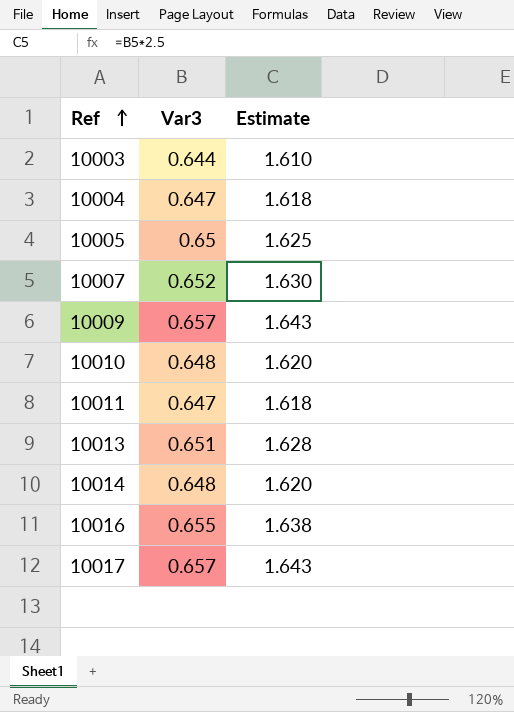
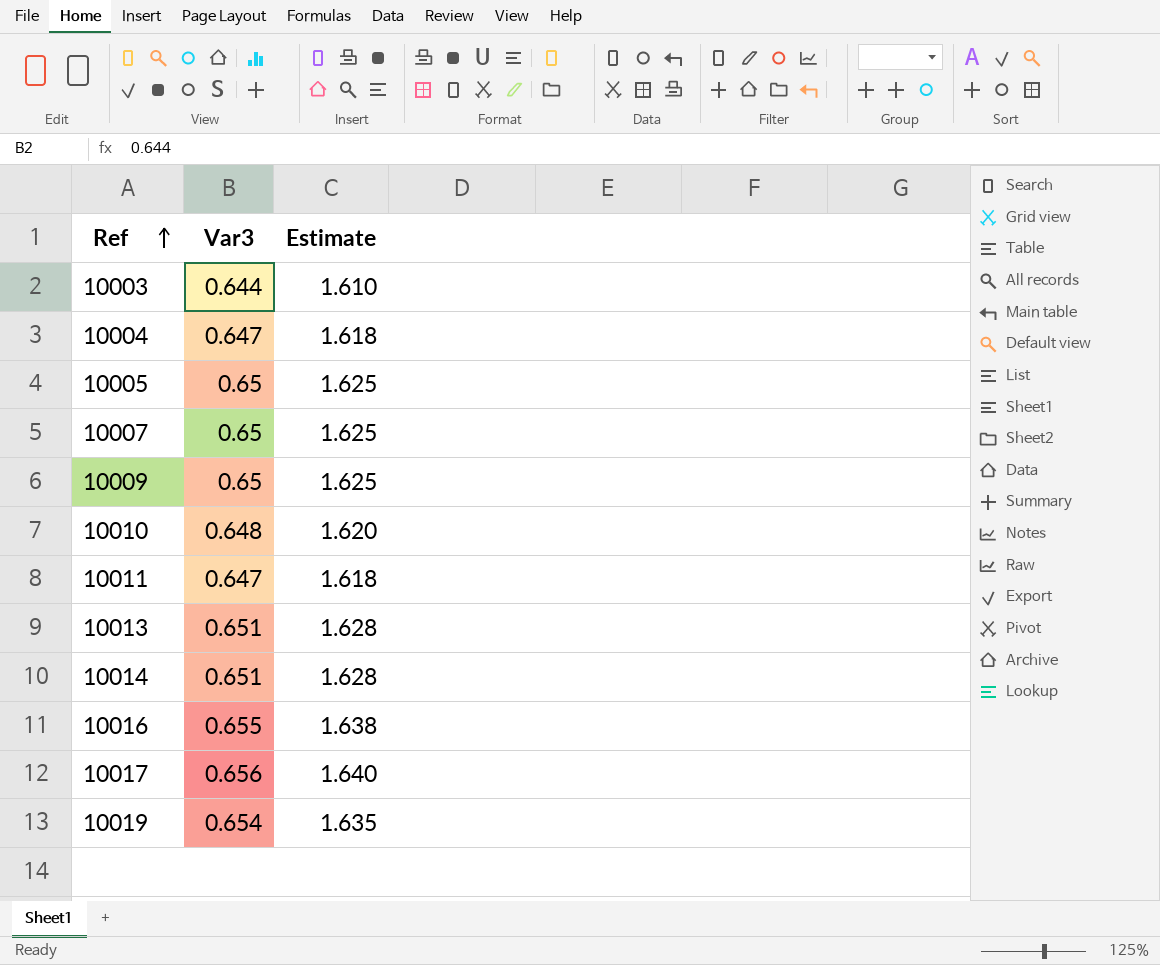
10007 | Var3: 0.652 -> 0.65
10007 | Estimate: 1.630 -> 1.625
10009 | Var3: 0.657 -> 0.65
10009 | Estimate: 1.643 -> 1.625
10014 | Var3: 0.648 -> 0.651
10014 | Estimate: 1.620 -> 1.628
10017 | Var3: 0.657 -> 0.656
10017 | Estimate: 1.643 -> 1.640
row 10019: none -> 0.654 | 1.635

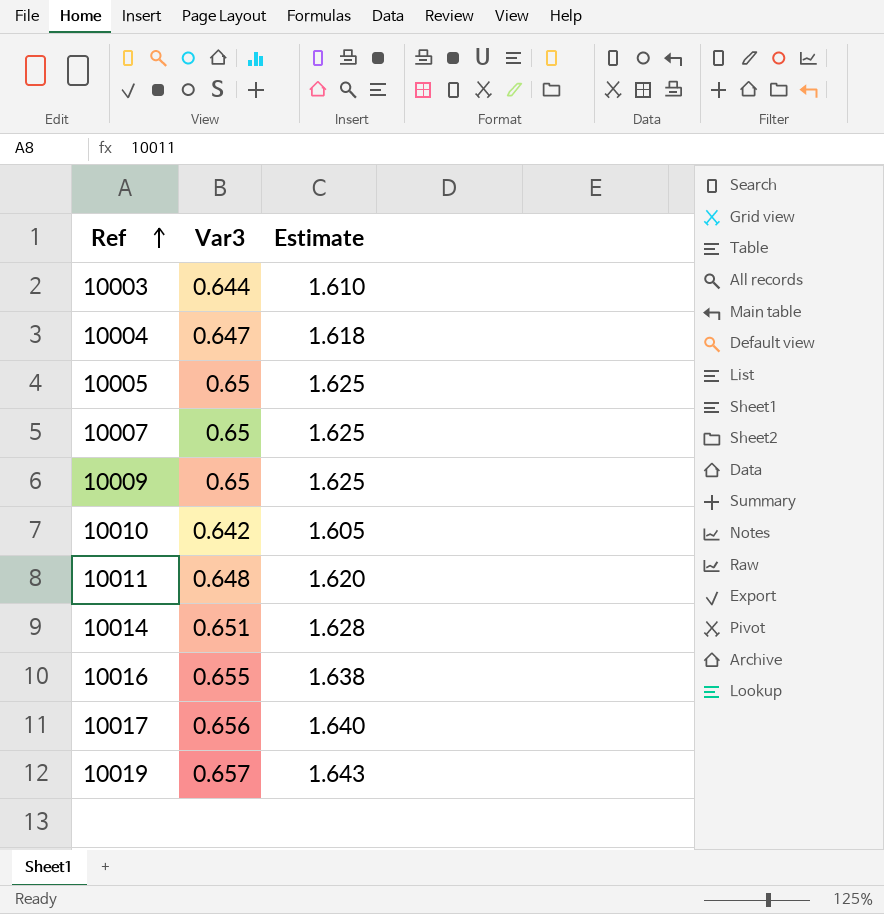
row 10013: 0.651 | 1.628 -> none
10010 | Var3: 0.648 -> 0.642
10010 | Estimate: 1.620 -> 1.605
10011 | Var3: 0.647 -> 0.648
10011 | Estimate: 1.618 -> 1.620
10019 | Var3: 0.654 -> 0.657
10019 | Estimate: 1.635 -> 1.643

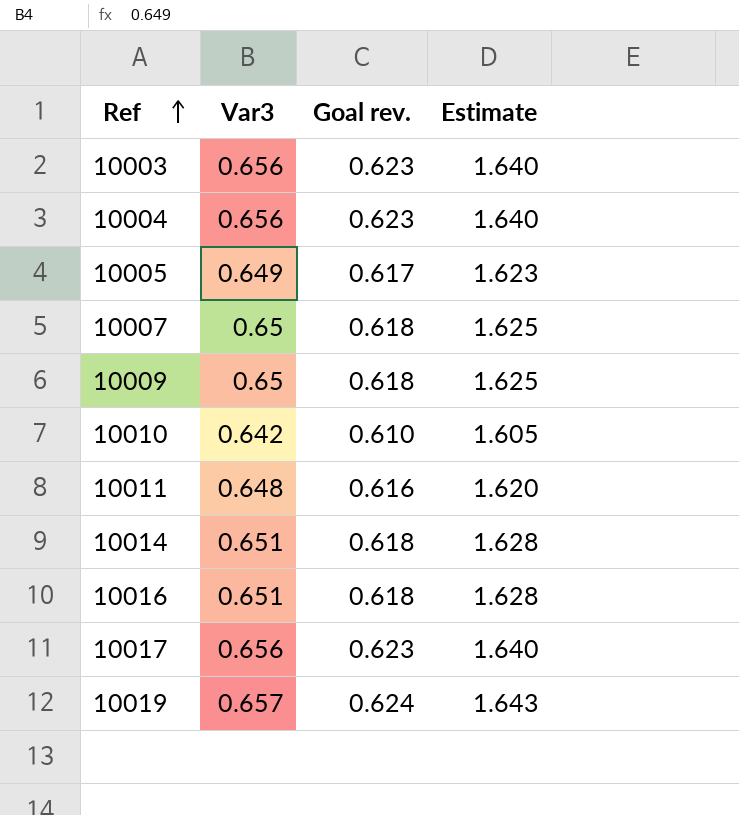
column Goal rev. | formula: none -> [Var3] * 0.95
10003 | Var3: 0.644 -> 0.656
10003 | Estimate: 1.610 -> 1.640
10004 | Var3: 0.647 -> 0.656
10004 | Estimate: 1.618 -> 1.640
10005 | Var3: 0.65 -> 0.649
10005 | Estimate: 1.625 -> 1.623
10016 | Var3: 0.655 -> 0.651
10016 | Estimate: 1.638 -> 1.628

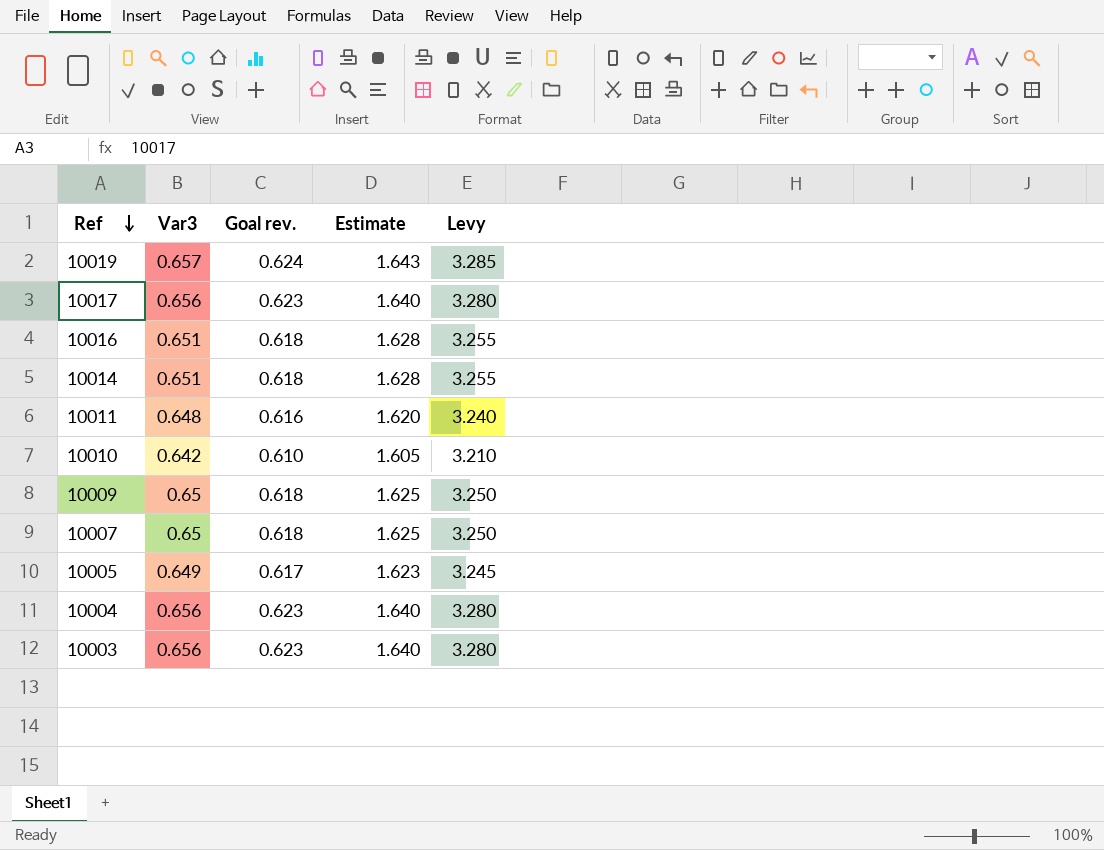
row order: Ref ascending -> Ref descending
column Levy | formula: none -> [Var3] * 5

